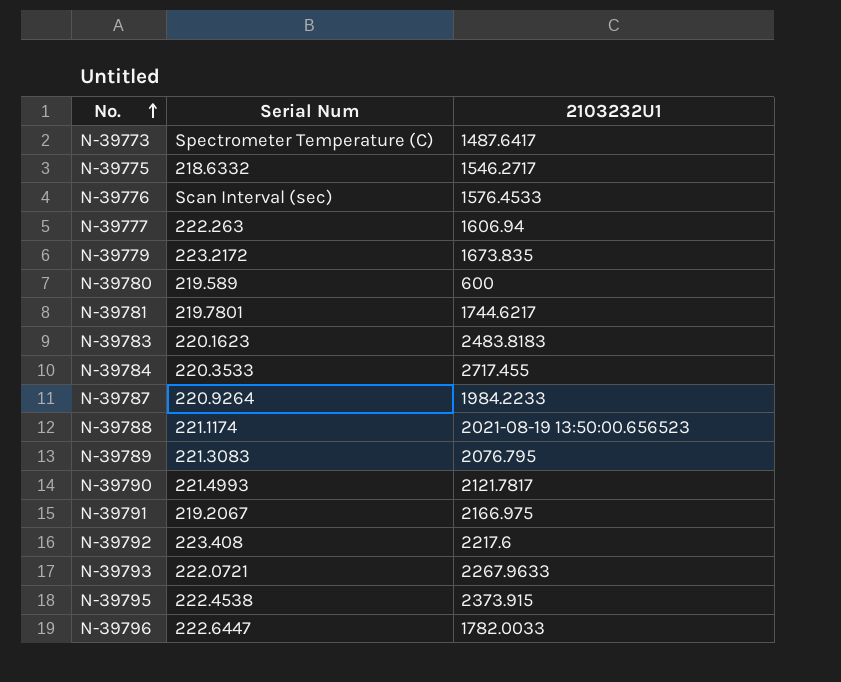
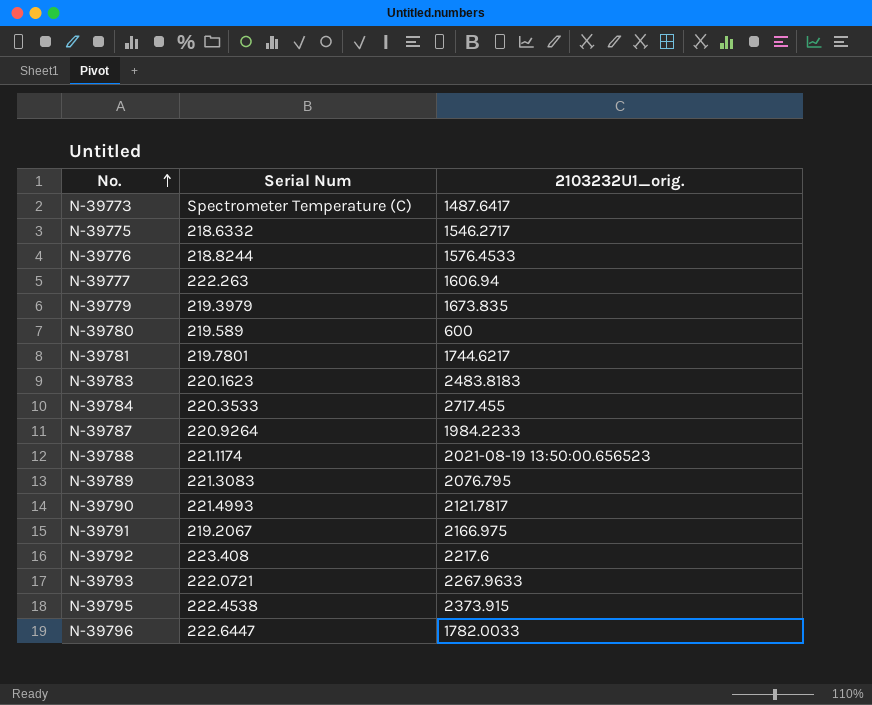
column name: 2103232U1 -> 2103232U1_orig.
N-39776 | Serial Num: Scan Interval (sec) -> 218.8244
N-39779 | Serial Num: 223.2172 -> 219.3979

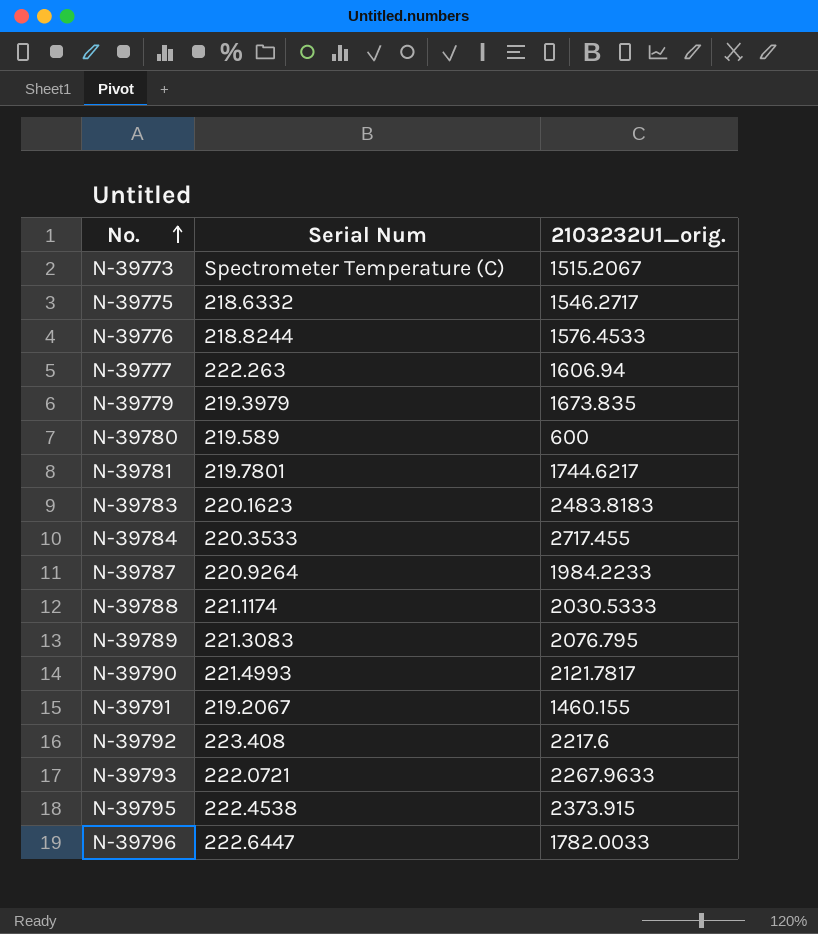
N-39773 | 2103232U1_orig.: 1487.6417 -> 1515.2067
N-39788 | 2103232U1_orig.: 2021-08-19 13:50:00.656523 -> 2030.5333
N-39791 | 2103232U1_orig.: 2166.975 -> 1460.155

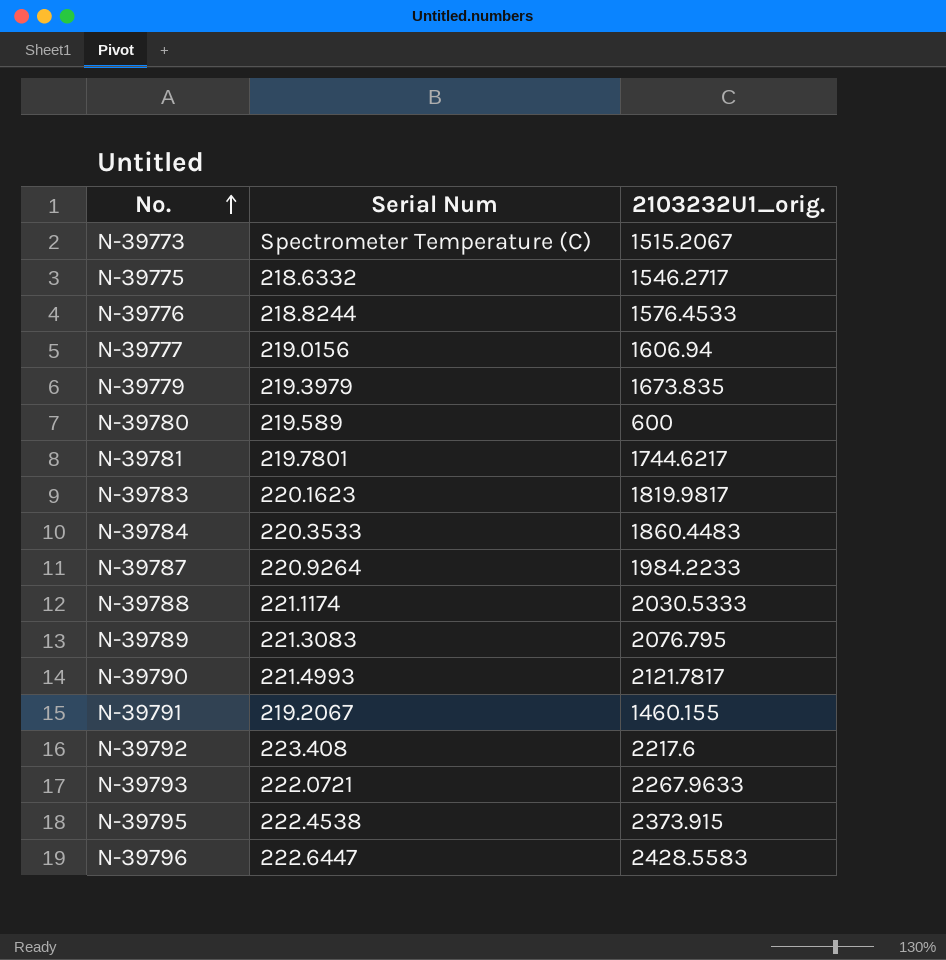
N-39777 | Serial Num: 222.263 -> 219.0156
N-39783 | 2103232U1_orig.: 2483.8183 -> 1819.9817
N-39784 | 2103232U1_orig.: 2717.455 -> 1860.4483
N-39796 | 2103232U1_orig.: 1782.0033 -> 2428.5583

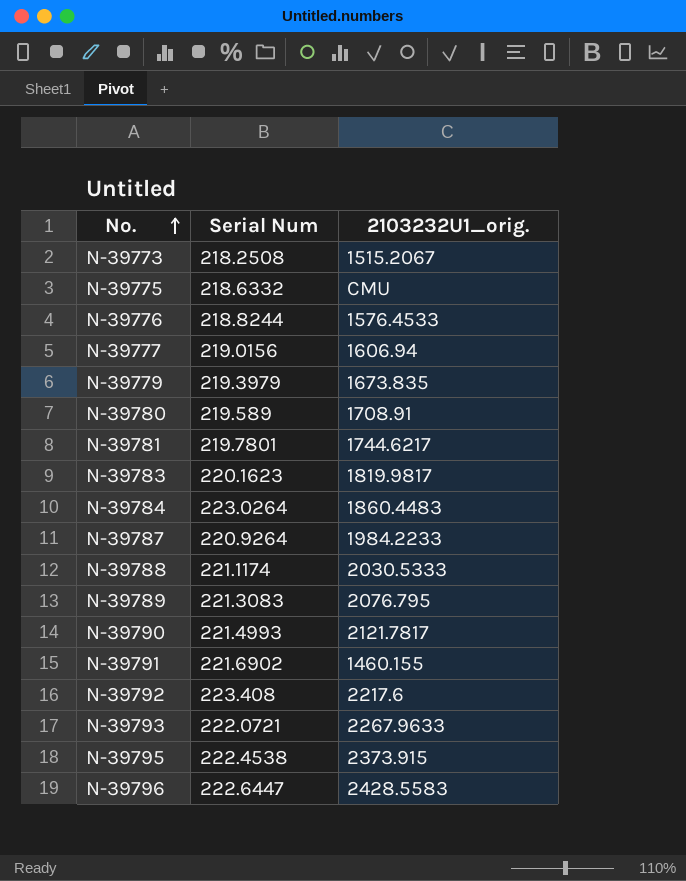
N-39773 | Serial Num: Spectrometer Temperature (C) -> 218.2508
N-39775 | 2103232U1_orig.: 1546.2717 -> CMU
N-39780 | 2103232U1_orig.: 600 -> 1708.91
N-39784 | Serial Num: 220.3533 -> 223.0264
N-39791 | Serial Num: 219.2067 -> 221.6902

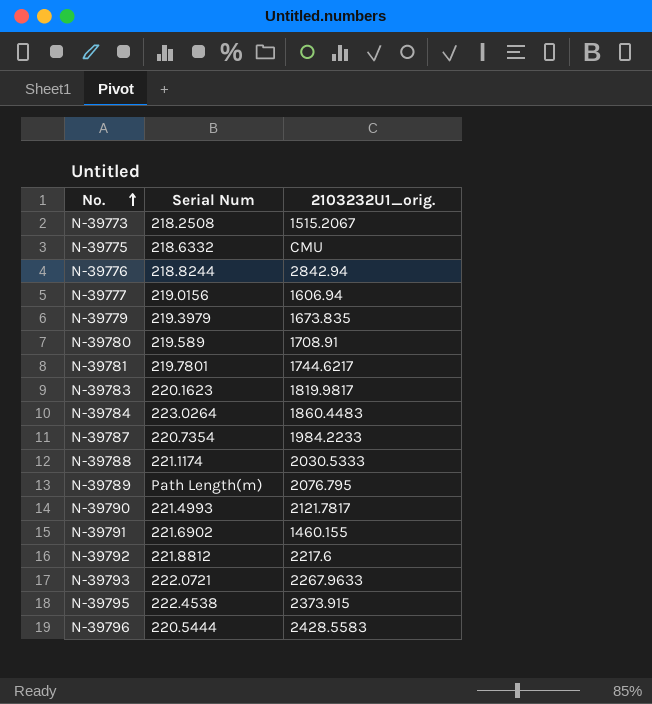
N-39776 | 2103232U1_orig.: 1576.4533 -> 2842.94
N-39787 | Serial Num: 220.9264 -> 220.7354
N-39789 | Serial Num: 221.3083 -> Path Length(m)
N-39792 | Serial Num: 223.408 -> 221.8812
N-39796 | Serial Num: 222.6447 -> 220.5444

